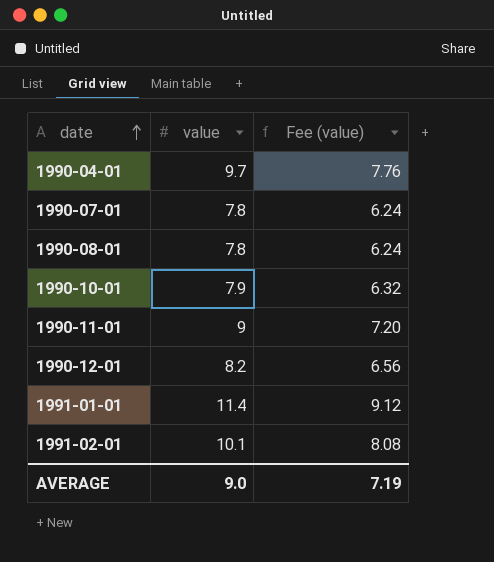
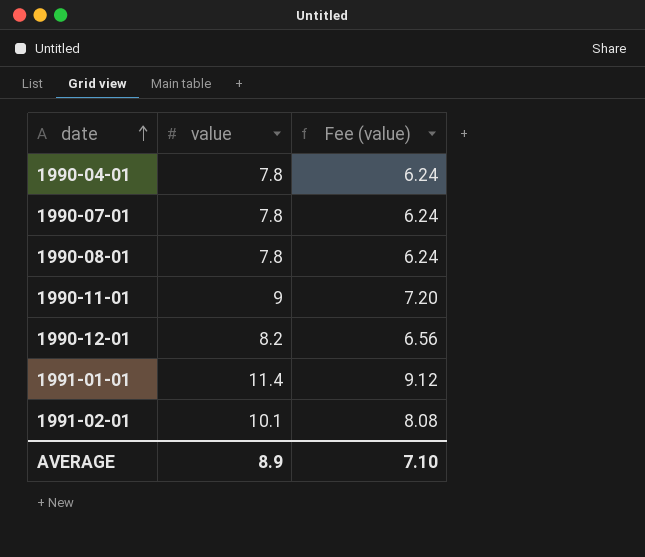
row 1990-10-01: 7.9 | 6.32 -> none
1990-04-01 | value: 9.7 -> 7.8
1990-04-01 | Fee (value): 7.76 -> 6.24
AVERAGE | value: 9.0 -> 8.9
AVERAGE | Fee (value): 7.19 -> 7.10

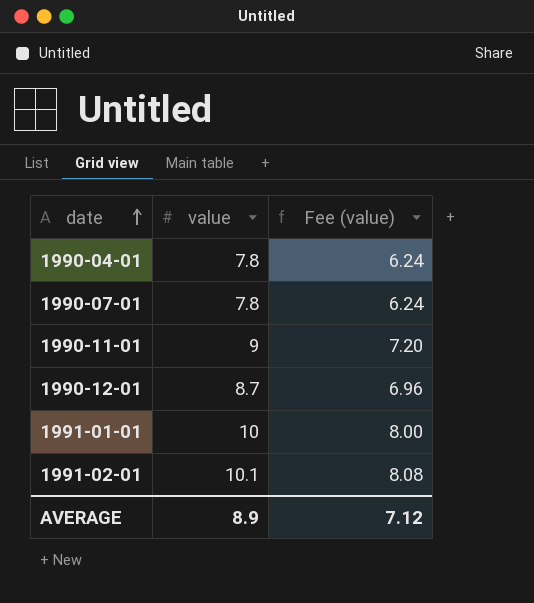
row 1990-08-01: 7.8 | 6.24 -> none
1990-12-01 | value: 8.2 -> 8.7
1990-12-01 | Fee (value): 6.56 -> 6.96
1991-01-01 | value: 11.4 -> 10
1991-01-01 | Fee (value): 9.12 -> 8.00
AVERAGE | Fee (value): 7.10 -> 7.12

